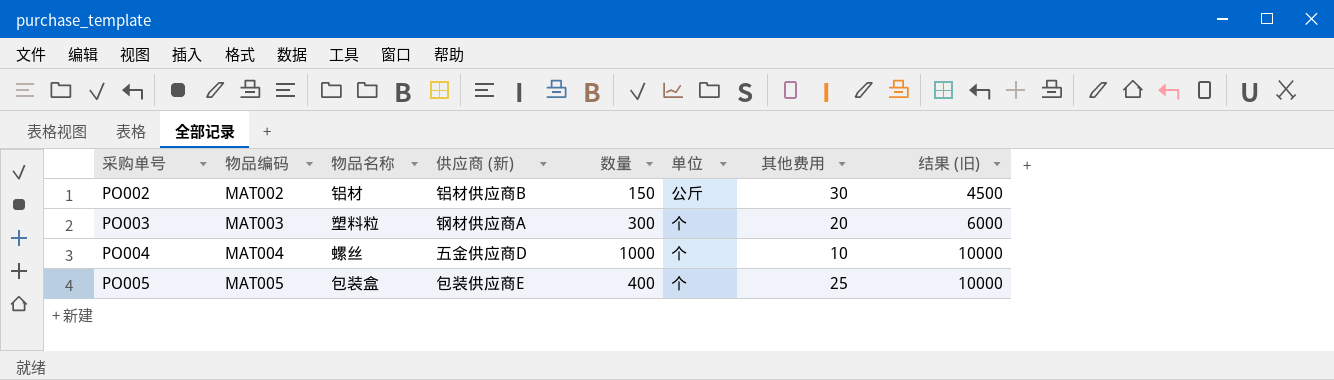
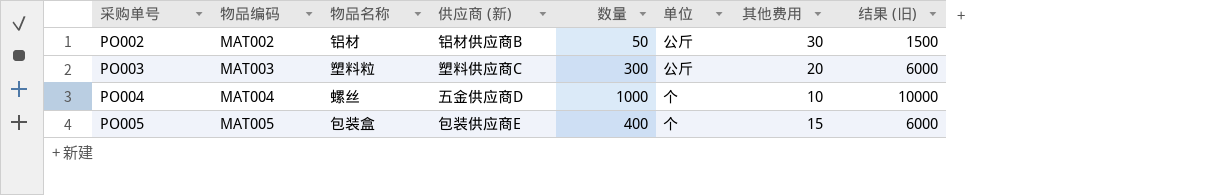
PO002 | 数量: 150 -> 50
PO002 | 结果 (旧): 4500 -> 1500
PO003 | 供应商 (新): 钢材供应商A -> 塑料供应商C
PO003 | 单位: 个 -> 公斤
PO005 | 其他费用: 25 -> 15
PO005 | 结果 (旧): 10000 -> 6000

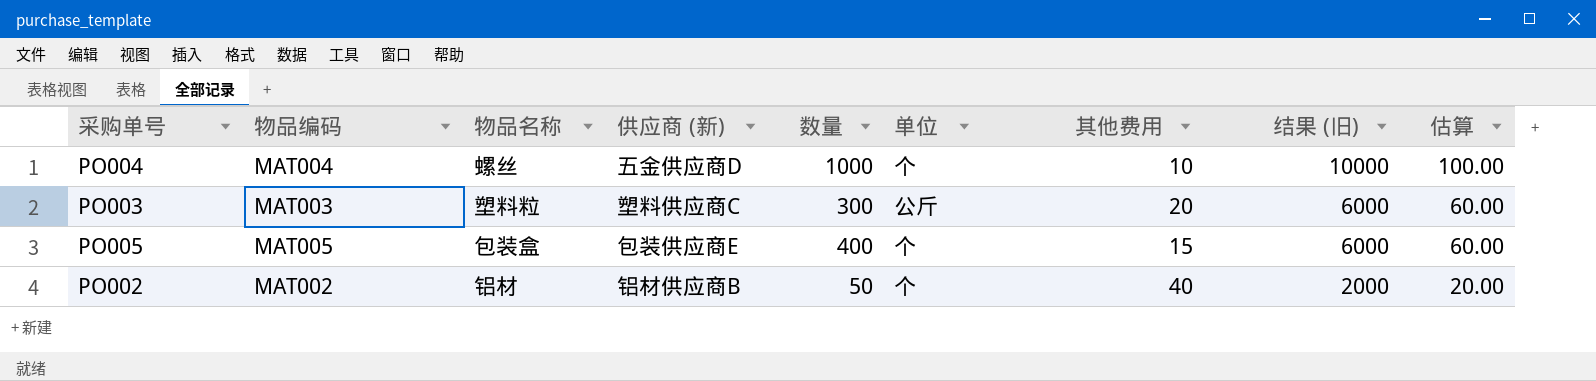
row order: 采购单号 ascending -> 结果 (旧) descending
column 估算 | formula: none -> [结果 (旧)] * 0.01
PO002 | 单位: 公斤 -> 个
PO002 | 其他费用: 30 -> 40
PO002 | 结果 (旧): 1500 -> 2000

